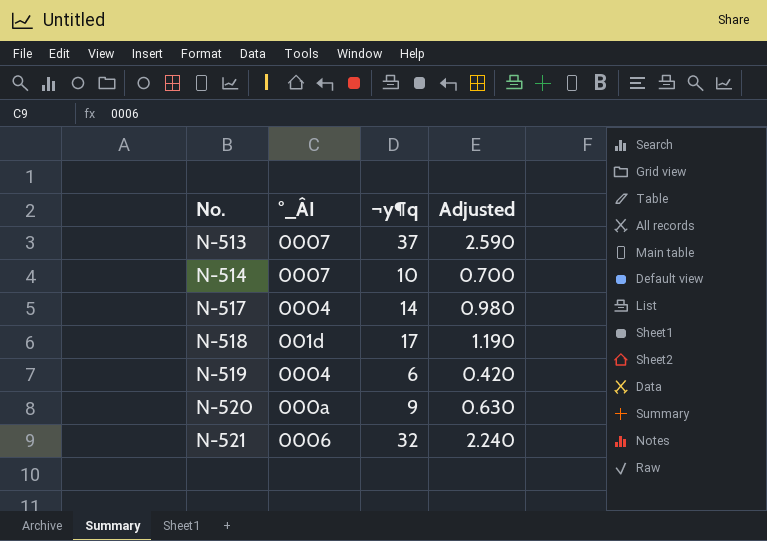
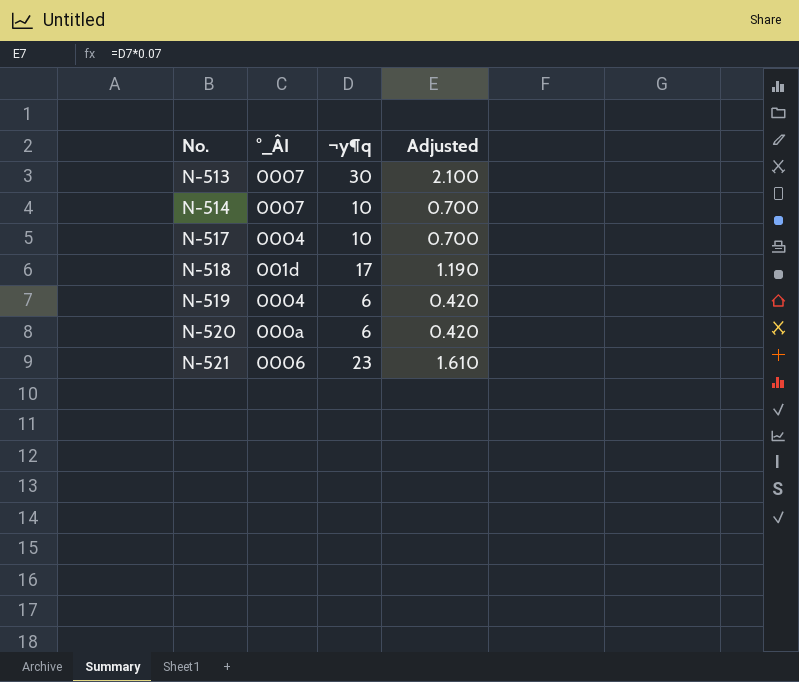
N-513 | ¬y¶q: 37 -> 30
N-513 | Adjusted: 2.590 -> 2.100
N-517 | ¬y¶q: 14 -> 10
N-517 | Adjusted: 0.980 -> 0.700
N-520 | ¬y¶q: 9 -> 6
N-520 | Adjusted: 0.630 -> 0.420
N-521 | ¬y¶q: 32 -> 23
N-521 | Adjusted: 2.240 -> 1.610

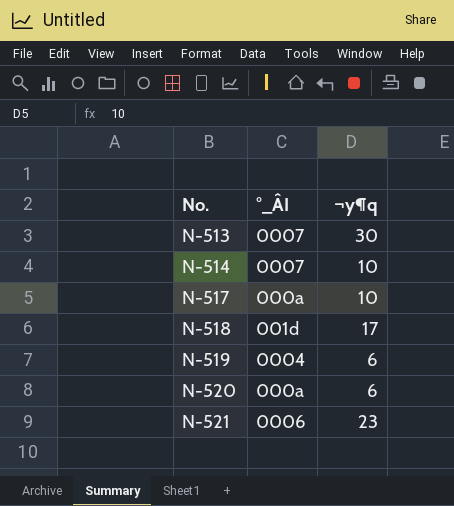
column Adjusted | formula: [¬y¶q] * 0.07 -> none
N-517 | °_ÂI: 0004 -> 000a

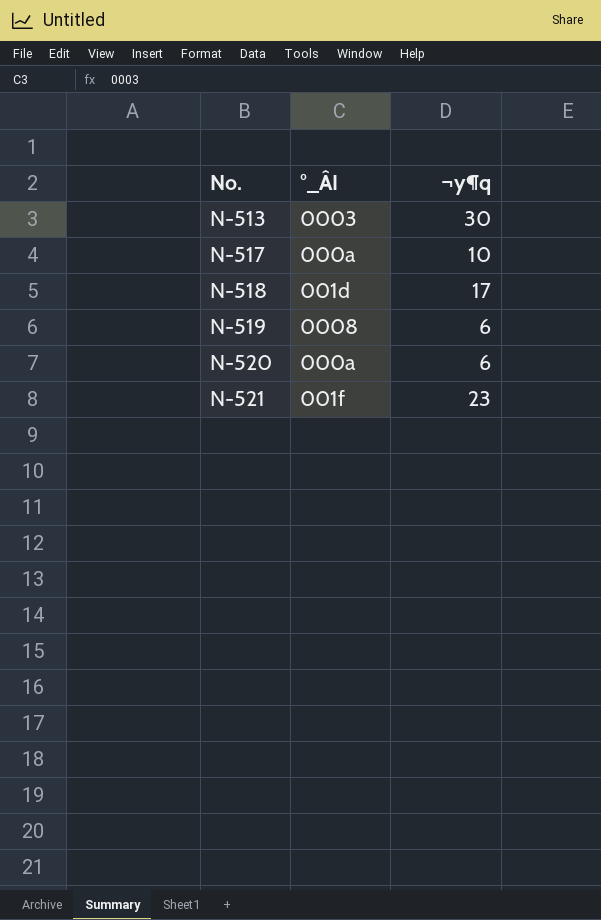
row N-514: 0007 | 10 -> none
N-513 | °_ÂI: 0007 -> 0003
N-519 | °_ÂI: 0004 -> 0008
N-521 | °_ÂI: 0006 -> 001f

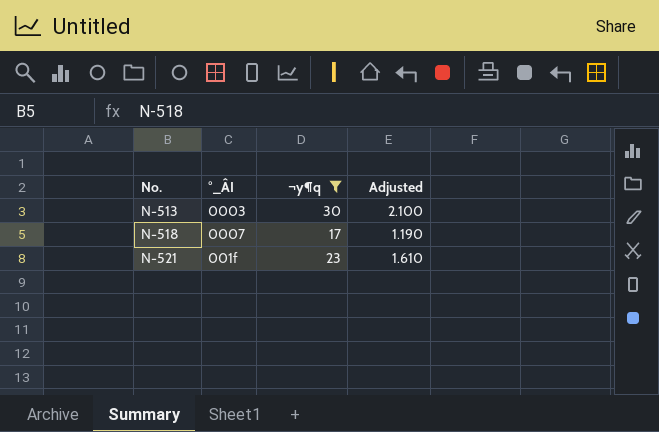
filter: none -> ¬y¶q >= 17
column Adjusted | formula: none -> [¬y¶q] * 0.07
N-518 | °_ÂI: 001d -> 0007

